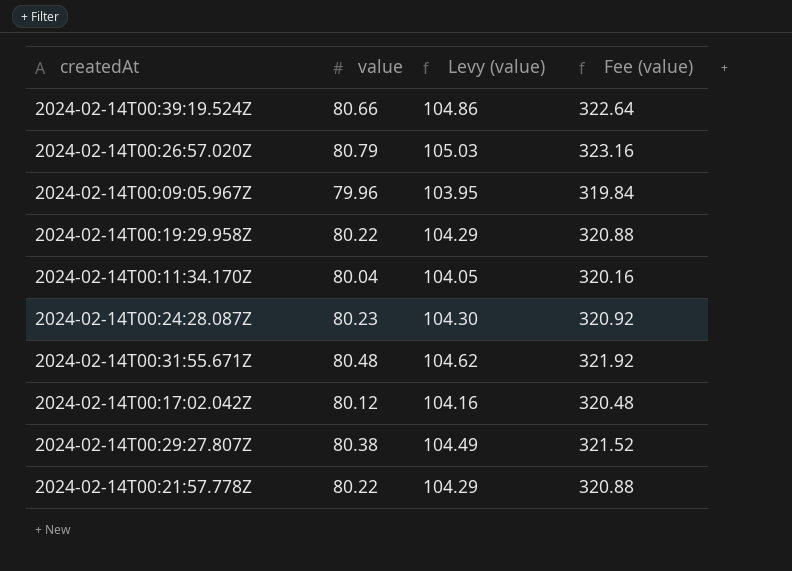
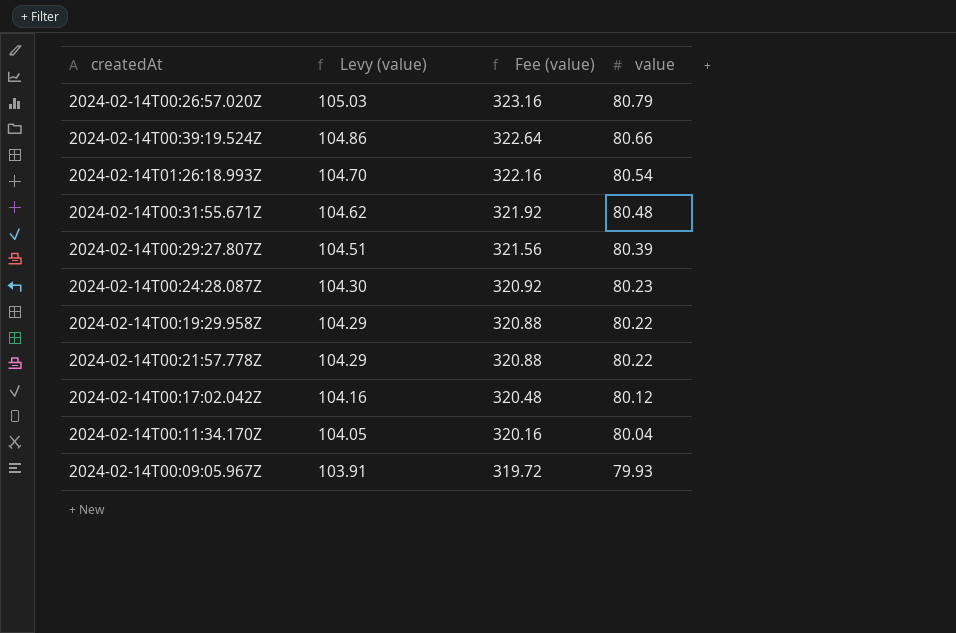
row order: none -> Levy (value) descending
column value | position: 2 -> 4
row 2024-02-14T01:26:18.993Z: none -> 104.70 | 322.16 | 80.54
2024-02-14T00:29:27.807Z | Levy (value): 104.49 -> 104.51
2024-02-14T00:29:27.807Z | Fee (value): 321.52 -> 321.56
2024-02-14T00:29:27.807Z | value: 80.38 -> 80.39
2024-02-14T00:09:05.967Z | Levy (value): 103.95 -> 103.91
2024-02-14T00:09:05.967Z | Fee (value): 319.84 -> 319.72
2024-02-14T00:09:05.967Z | value: 79.96 -> 79.93

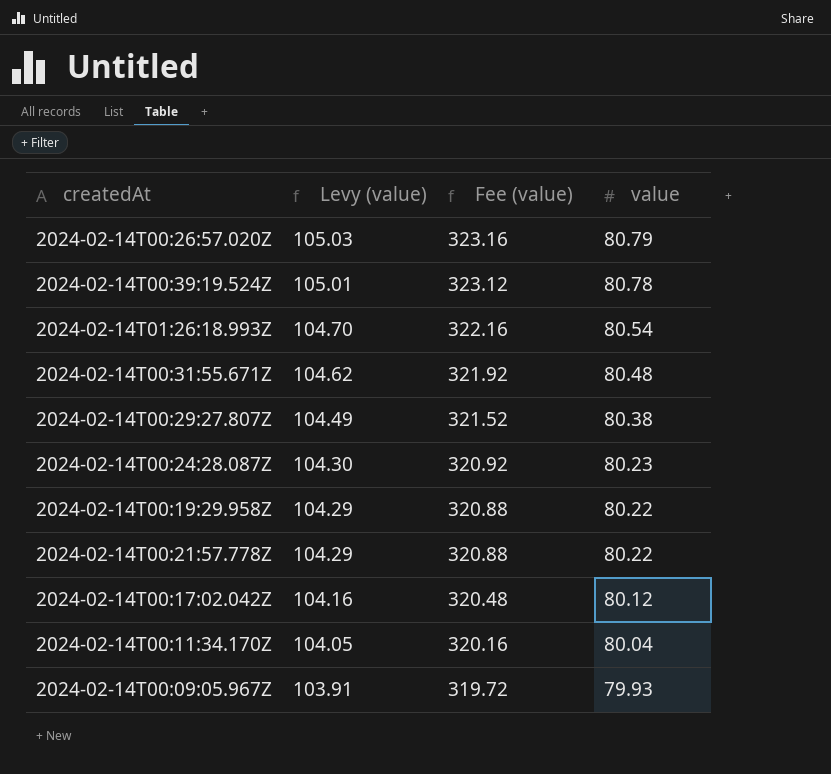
2024-02-14T00:39:19.524Z | Levy (value): 104.86 -> 105.01
2024-02-14T00:39:19.524Z | Fee (value): 322.64 -> 323.12
2024-02-14T00:39:19.524Z | value: 80.66 -> 80.78
2024-02-14T00:29:27.807Z | Levy (value): 104.51 -> 104.49
2024-02-14T00:29:27.807Z | Fee (value): 321.56 -> 321.52
2024-02-14T00:29:27.807Z | value: 80.39 -> 80.38

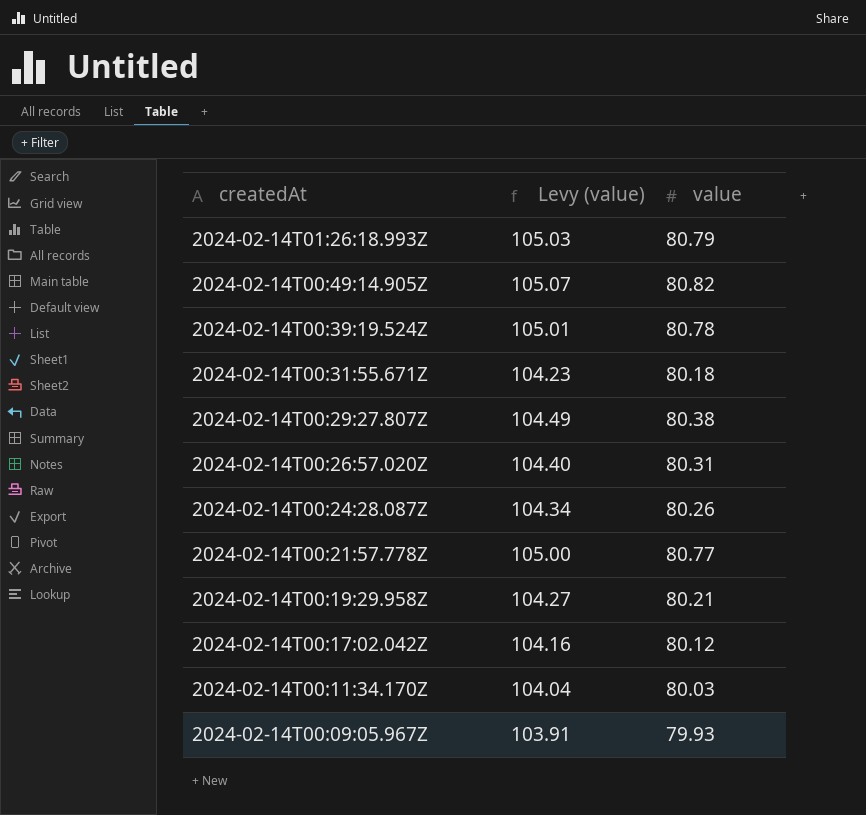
row order: Levy (value) descending -> createdAt descending
column Fee (value) | formula: [value] * 4 -> none
2024-02-14T01:26:18.993Z | Levy (value): 104.70 -> 105.03
2024-02-14T01:26:18.993Z | value: 80.54 -> 80.79
row 2024-02-14T00:49:14.905Z: none -> 105.07 | 80.82
2024-02-14T00:31:55.671Z | Levy (value): 104.62 -> 104.23
2024-02-14T00:31:55.671Z | value: 80.48 -> 80.18
2024-02-14T00:26:57.020Z | Levy (value): 105.03 -> 104.40
2024-02-14T00:26:57.020Z | value: 80.79 -> 80.31
2024-02-14T00:24:28.087Z | Levy (value): 104.30 -> 104.34
2024-02-14T00:24:28.087Z | value: 80.23 -> 80.26
2024-02-14T00:21:57.778Z | Levy (value): 104.29 -> 105.00
2024-02-14T00:21:57.778Z | value: 80.22 -> 80.77
2024-02-14T00:19:29.958Z | Levy (value): 104.29 -> 104.27
2024-02-14T00:19:29.958Z | value: 80.22 -> 80.21
2024-02-14T00:11:34.170Z | Levy (value): 104.05 -> 104.04
2024-02-14T00:11:34.170Z | value: 80.04 -> 80.03

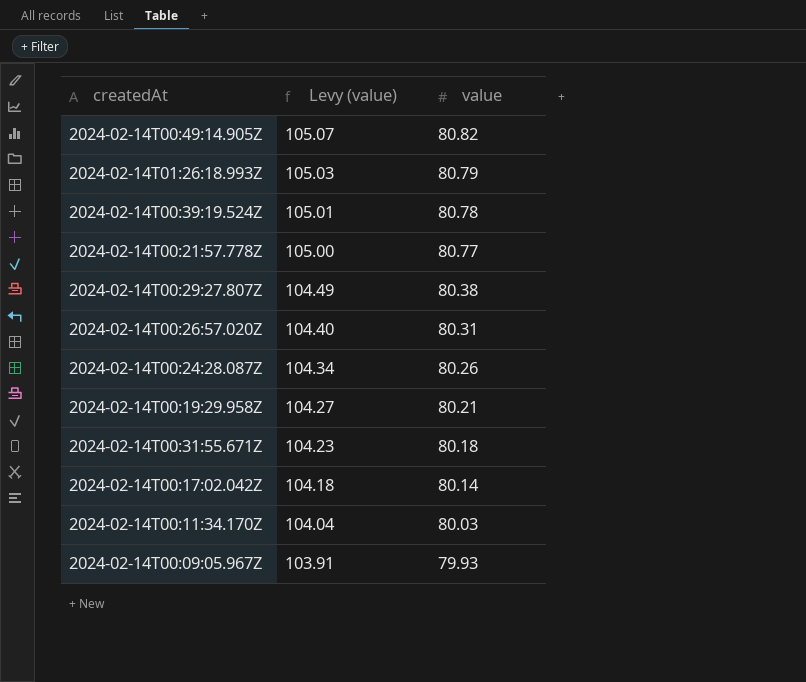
row order: createdAt descending -> Levy (value) descending
2024-02-14T00:17:02.042Z | Levy (value): 104.16 -> 104.18
2024-02-14T00:17:02.042Z | value: 80.12 -> 80.14

